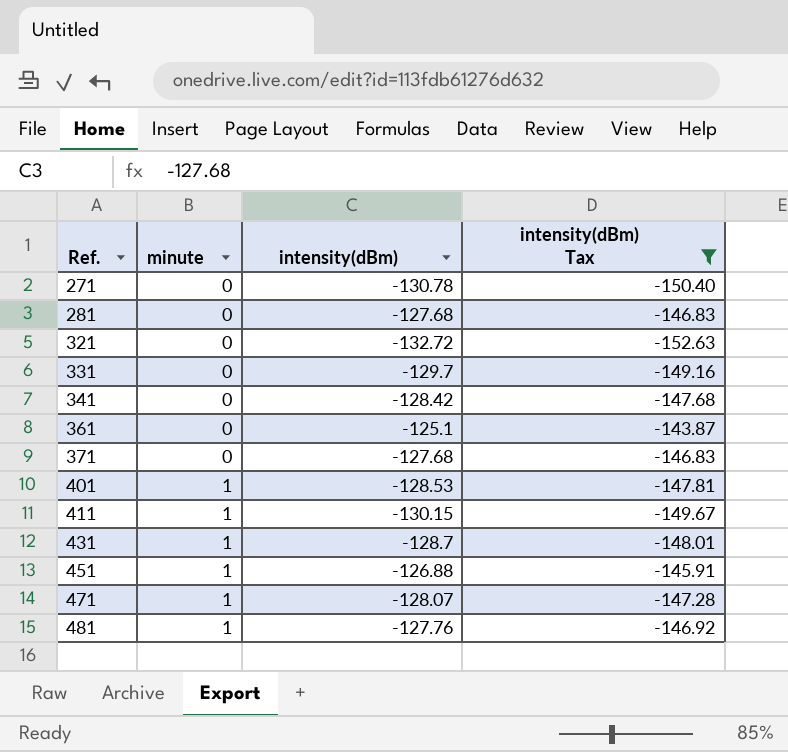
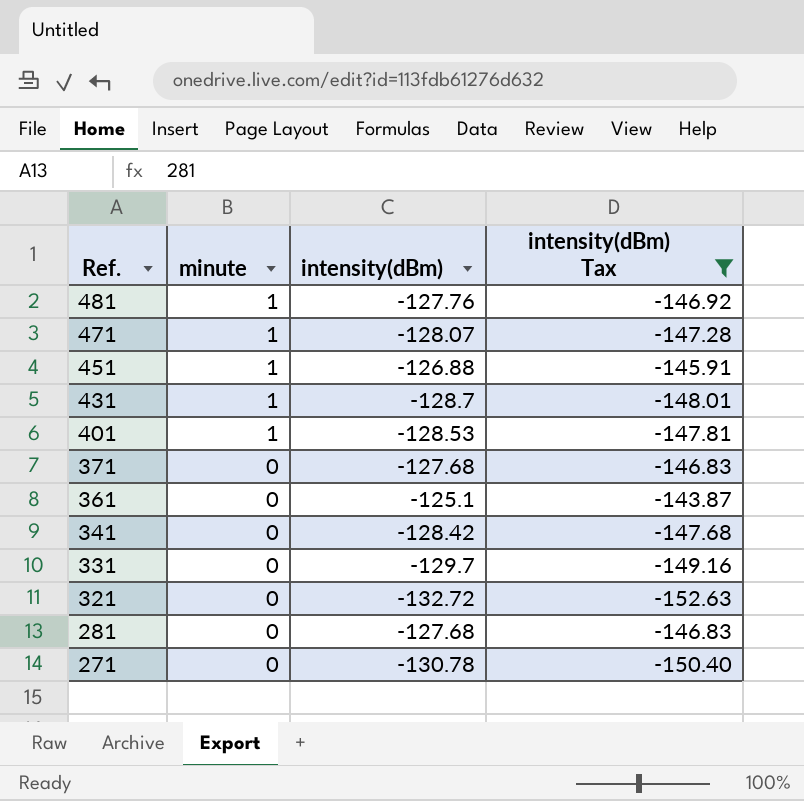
row order: Ref. ascending -> Ref. descending
row 411: 1 | -130.15 | -149.67 -> none

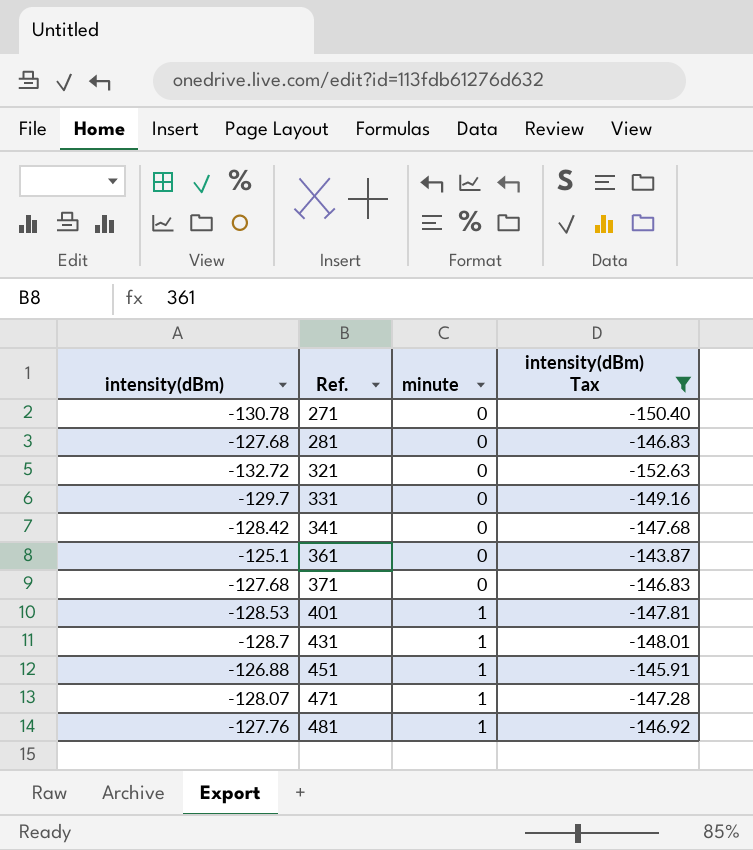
row order: Ref. descending -> Ref. ascending
column intensity(dBm) | position: 3 -> 1

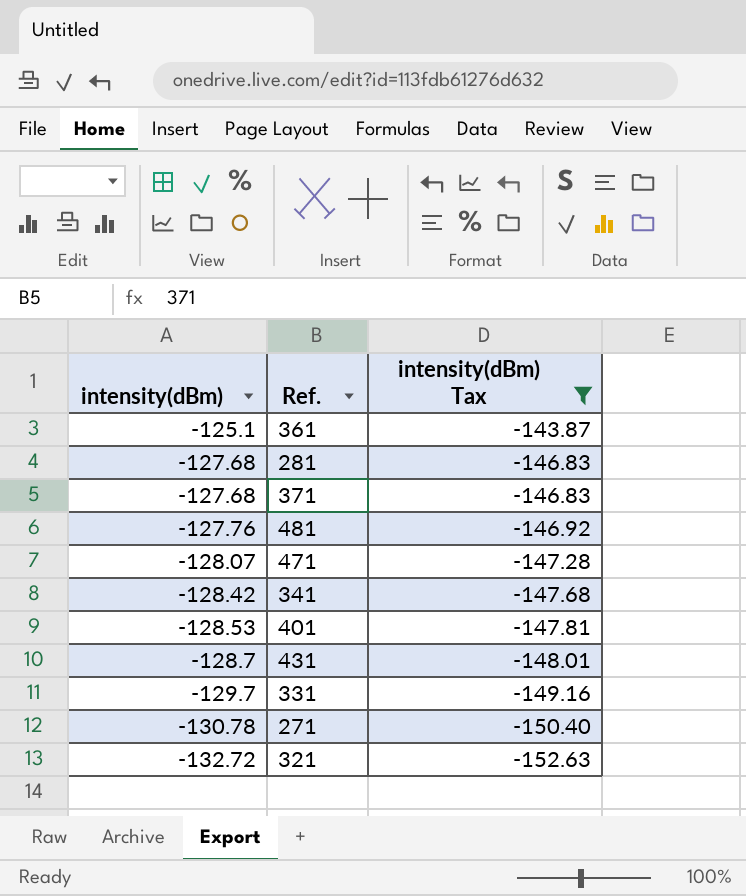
row order: Ref. ascending -> intensity(dBm) descending
column minute | position: 3 -> none
row 451: -126.88 | 1 | -145.91 -> none

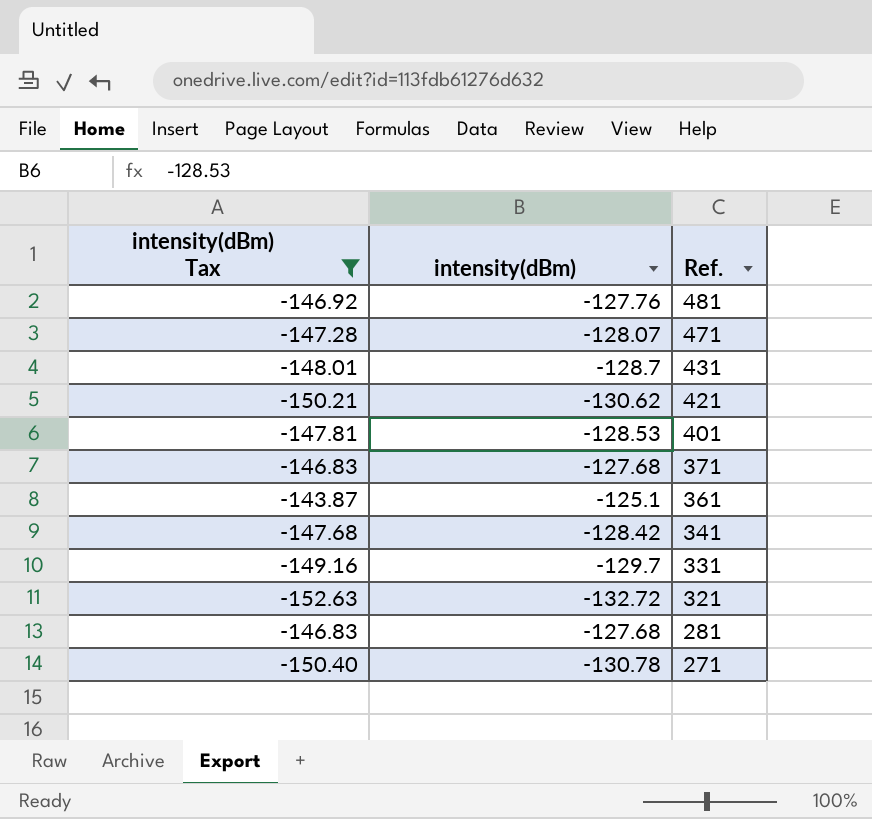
row order: intensity(dBm) descending -> Ref. descending
column intensity(dBm) Tax | position: 3 -> 1
row 421: none -> -150.21 | -130.62

